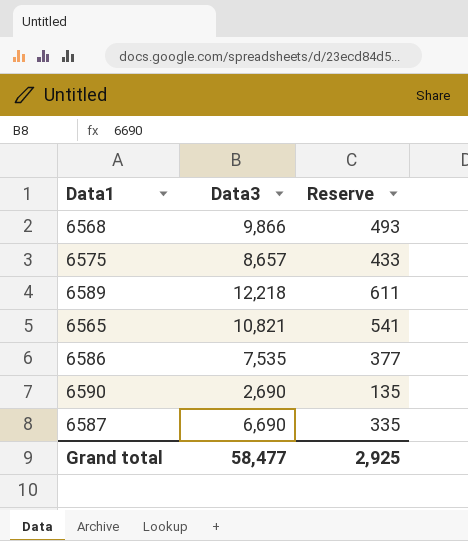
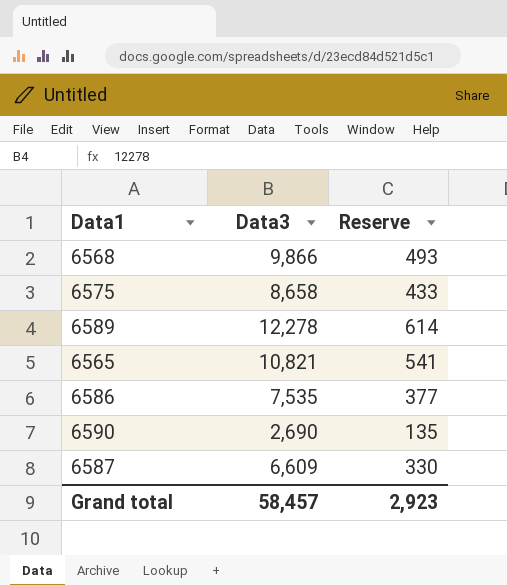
6575 | Data3: 8,657 -> 8,658
6589 | Data3: 12,218 -> 12,278
6589 | Reserve: 611 -> 614
6587 | Data3: 6,690 -> 6,609
6587 | Reserve: 335 -> 330
Grand total | Data3: 58,477 -> 58,457
Grand total | Reserve: 2,925 -> 2,923

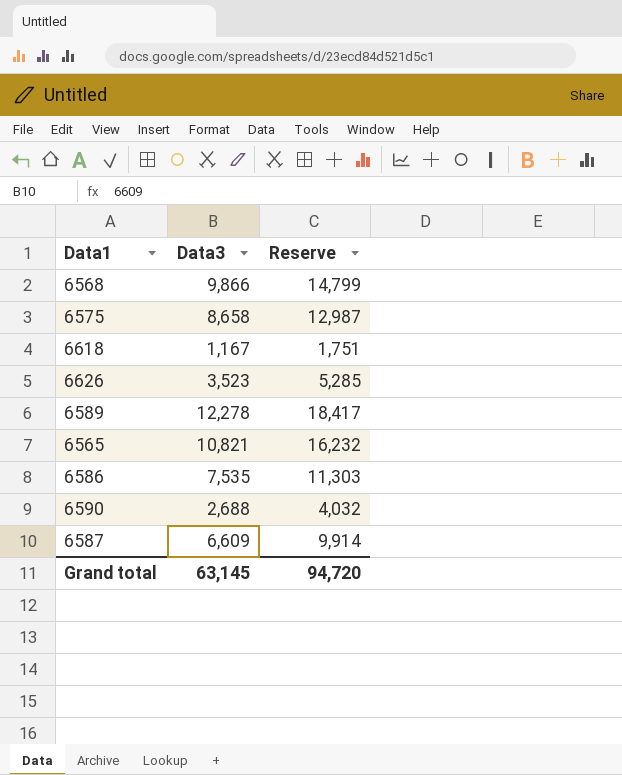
column Reserve | formula: [Data3] * 0.05 -> [Data3] * 1.5
row 6618: none -> 1,167 | 1,751
row 6626: none -> 3,523 | 5,285
6590 | Data3: 2,690 -> 2,688
Grand total | Data3: 58,457 -> 63,145
Grand total | Reserve: 2,923 -> 94,720

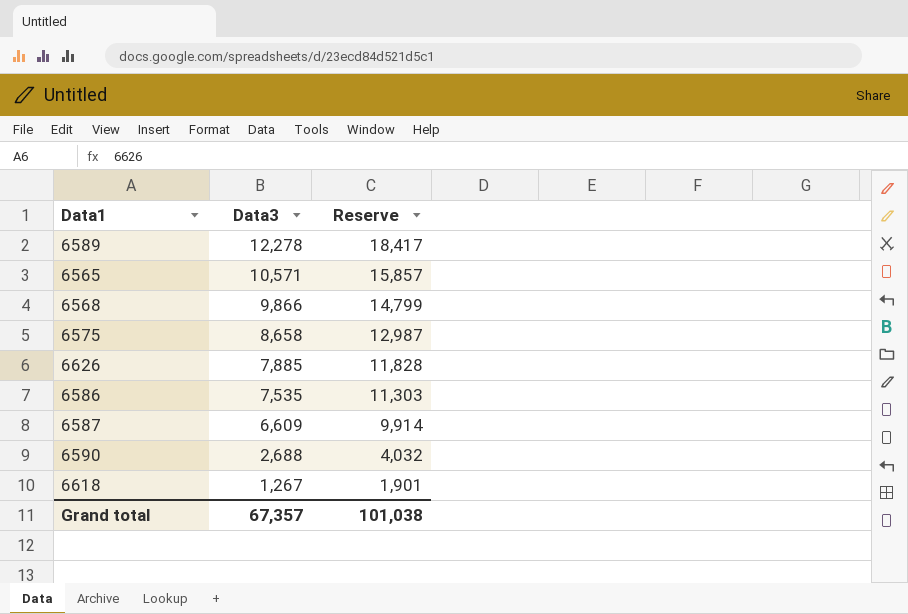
row order: none -> Data3 descending
6565 | Data3: 10,821 -> 10,571
6565 | Reserve: 16,232 -> 15,857
6626 | Data3: 3,523 -> 7,885
6626 | Reserve: 5,285 -> 11,828
6618 | Data3: 1,167 -> 1,267
6618 | Reserve: 1,751 -> 1,901
Grand total | Data3: 63,145 -> 67,357
Grand total | Reserve: 94,720 -> 101,038

